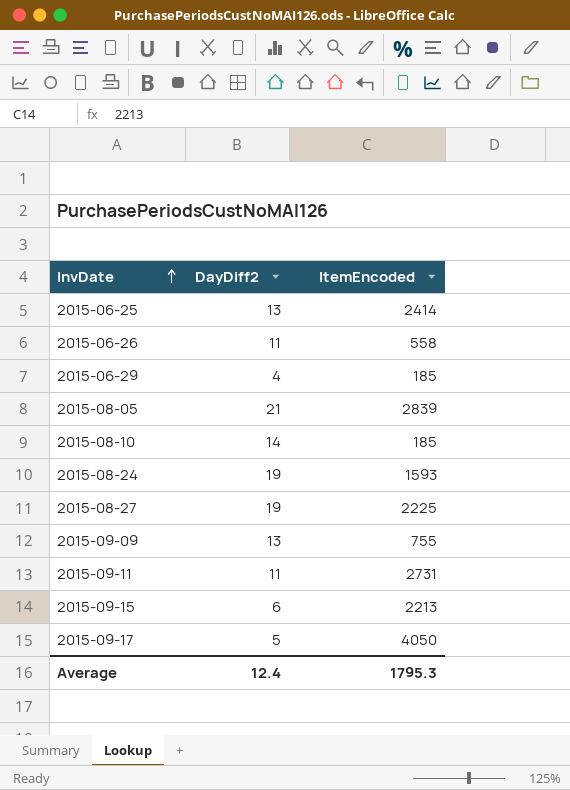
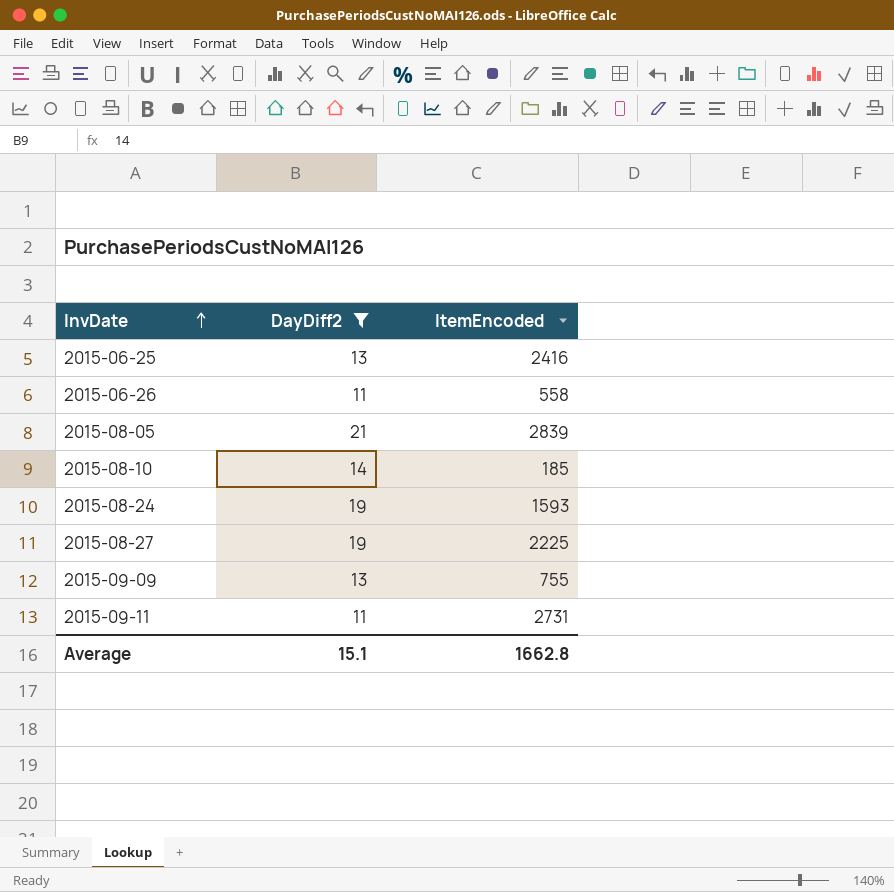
filter: none -> DayDiff2 >= 11
2015-06-25 | ItemEncoded: 2414 -> 2416
Average | DayDiff2: 12.4 -> 15.1
Average | ItemEncoded: 1795.3 -> 1662.8

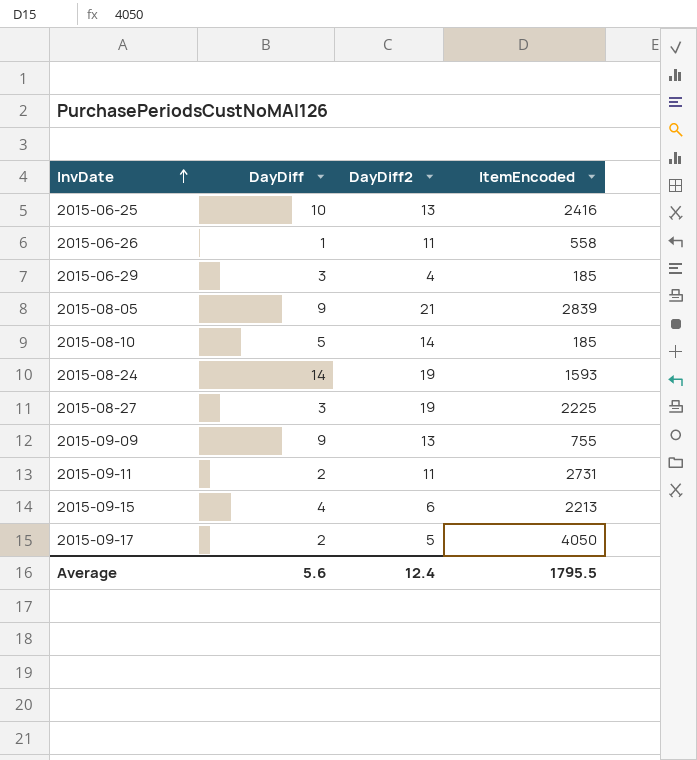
filter: DayDiff2 >= 11 -> none
column DayDiff | position: none -> 2
Average | DayDiff2: 15.1 -> 12.4
Average | ItemEncoded: 1662.8 -> 1795.5

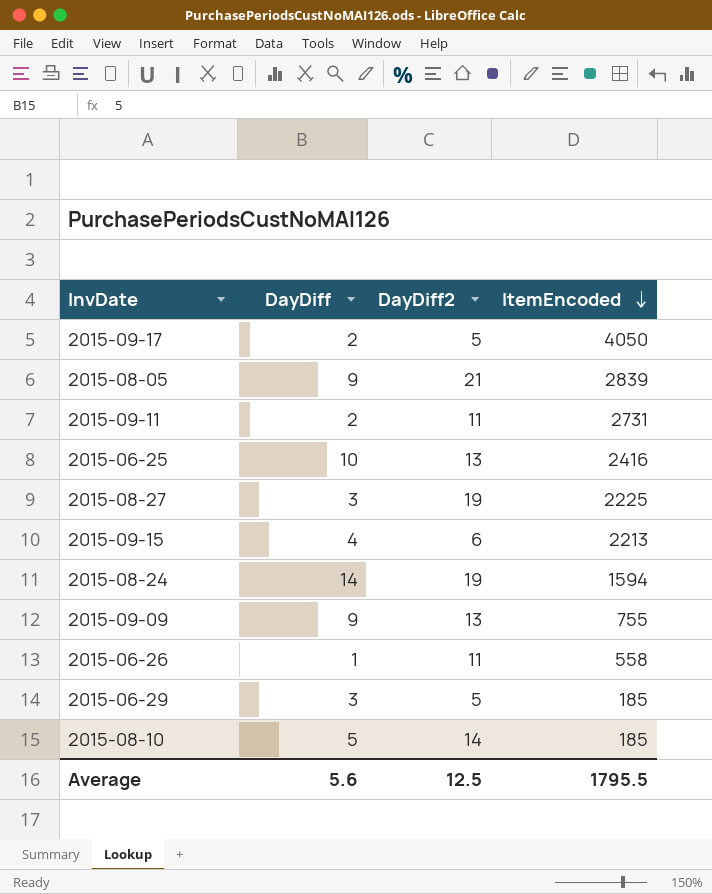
row order: InvDate ascending -> ItemEncoded descending
2015-08-24 | ItemEncoded: 1593 -> 1594
2015-06-29 | DayDiff2: 4 -> 5
Average | DayDiff2: 12.4 -> 12.5

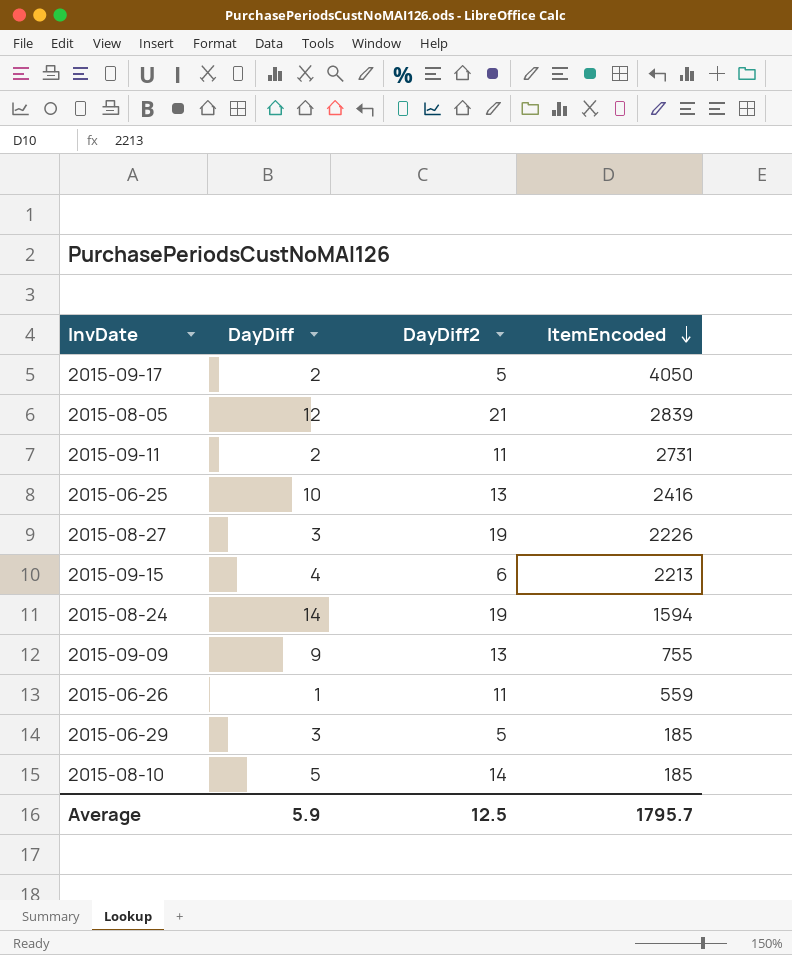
2015-08-05 | DayDiff: 9 -> 12
2015-08-27 | ItemEncoded: 2225 -> 2226
2015-06-26 | ItemEncoded: 558 -> 559
Average | DayDiff: 5.6 -> 5.9
Average | ItemEncoded: 1795.5 -> 1795.7

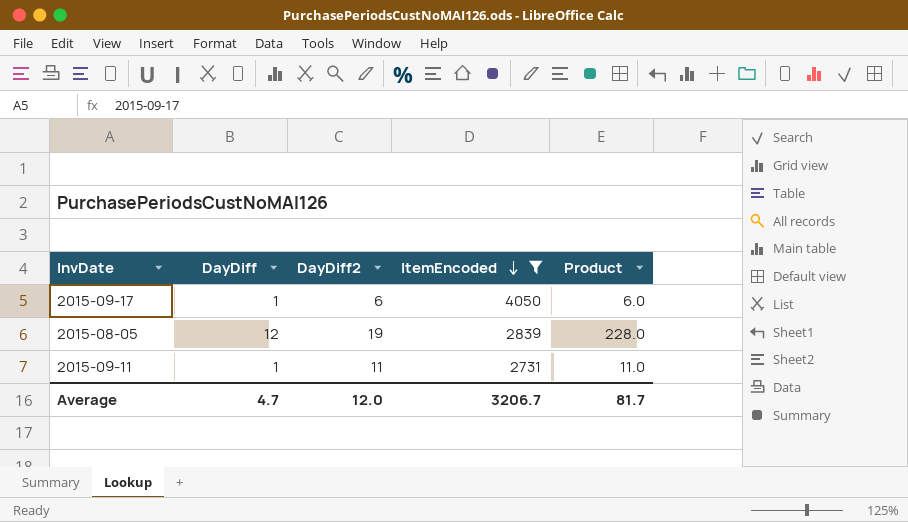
filter: none -> ItemEncoded >= 2731
column Product | formula: none -> [DayDiff] * [DayDiff2]
2015-09-17 | DayDiff: 2 -> 1
2015-09-17 | DayDiff2: 5 -> 6
2015-08-05 | DayDiff2: 21 -> 19
2015-09-11 | DayDiff: 2 -> 1
Average | DayDiff: 5.9 -> 4.7
Average | DayDiff2: 12.5 -> 12.0
Average | ItemEncoded: 1795.7 -> 3206.7

